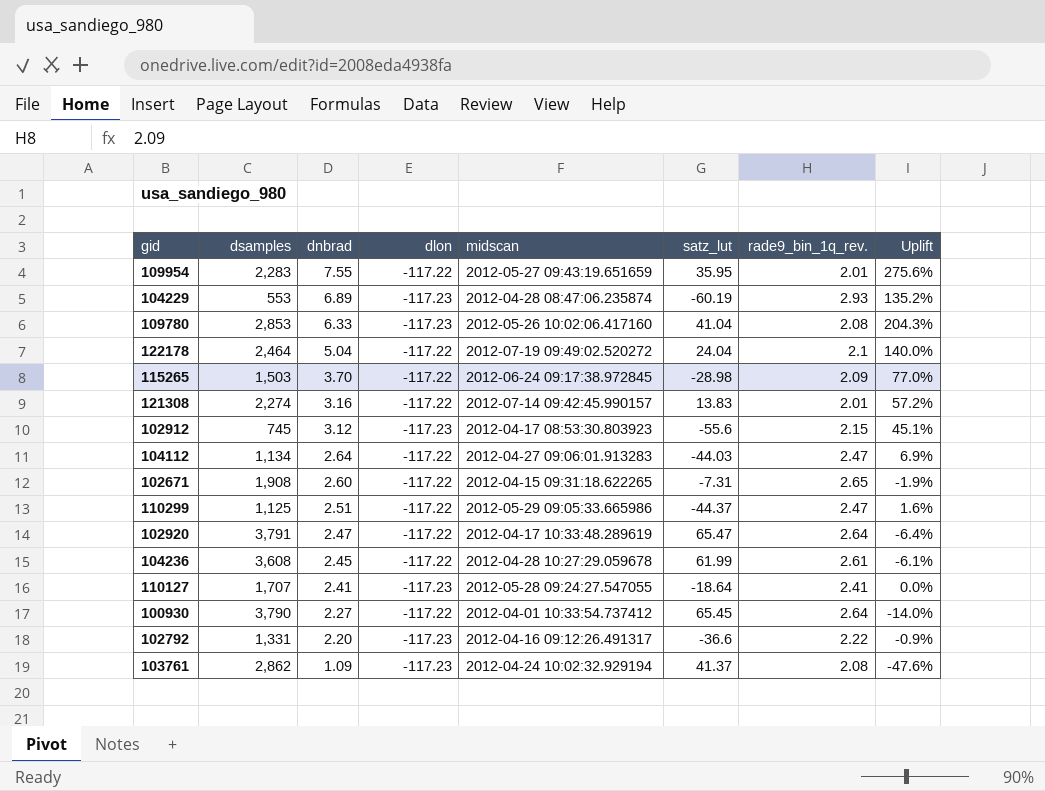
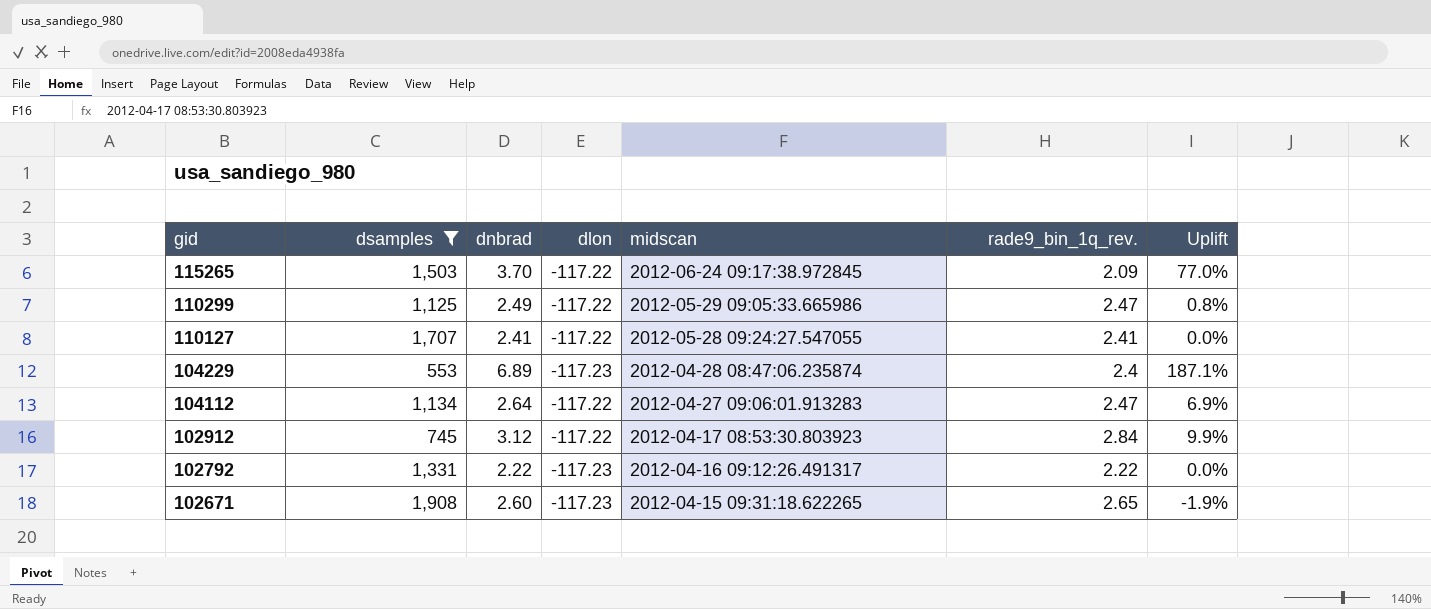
filter: none -> dsamples <= 1,908
row order: dnbrad descending -> gid descending
column satz_lut | position: 6 -> none
110299 | dnbrad: 2.51 -> 2.49
110299 | Uplift: 1.6% -> 0.8%
110127 | dlon: -117.23 -> -117.22
104229 | rade9_bin_1q_rev.: 2.93 -> 2.4
104229 | Uplift: 135.2% -> 187.1%
102912 | dlon: -117.23 -> -117.22
102912 | rade9_bin_1q_rev.: 2.15 -> 2.84
102912 | Uplift: 45.1% -> 9.9%
102792 | dnbrad: 2.20 -> 2.22
102792 | Uplift: -0.9% -> 0.0%
102671 | dlon: -117.22 -> -117.23

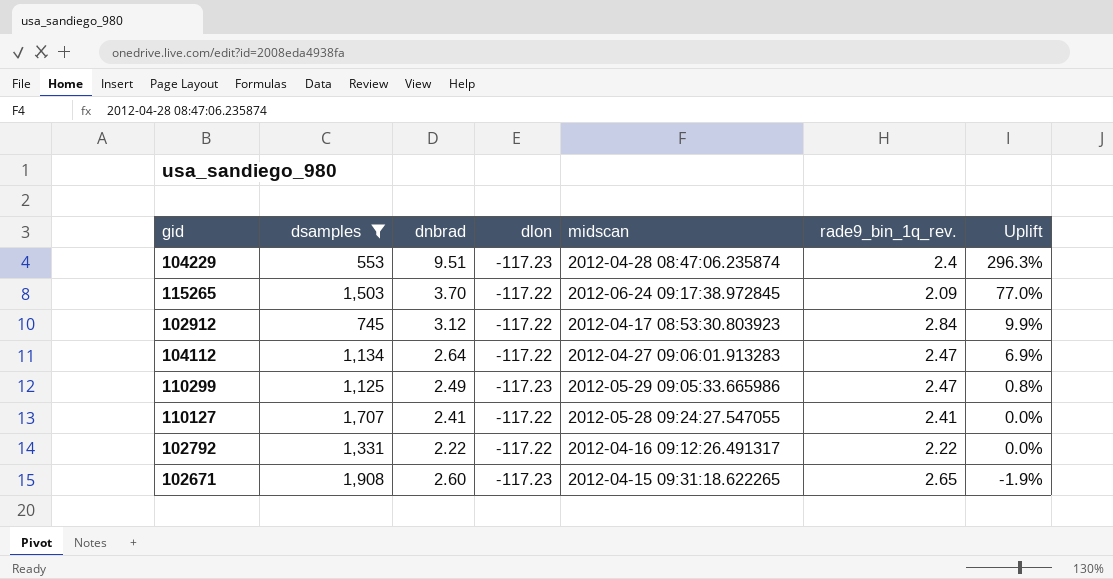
row order: gid descending -> Uplift descending
104229 | dnbrad: 6.89 -> 9.51
104229 | Uplift: 187.1% -> 296.3%
110299 | dlon: -117.22 -> -117.23
102792 | dlon: -117.23 -> -117.22

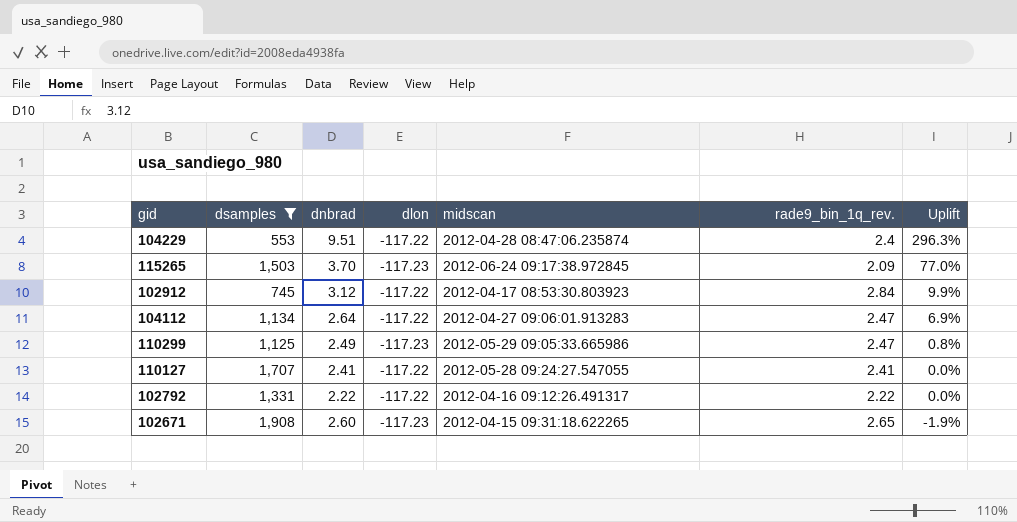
104229 | dlon: -117.23 -> -117.22
115265 | dlon: -117.22 -> -117.23

